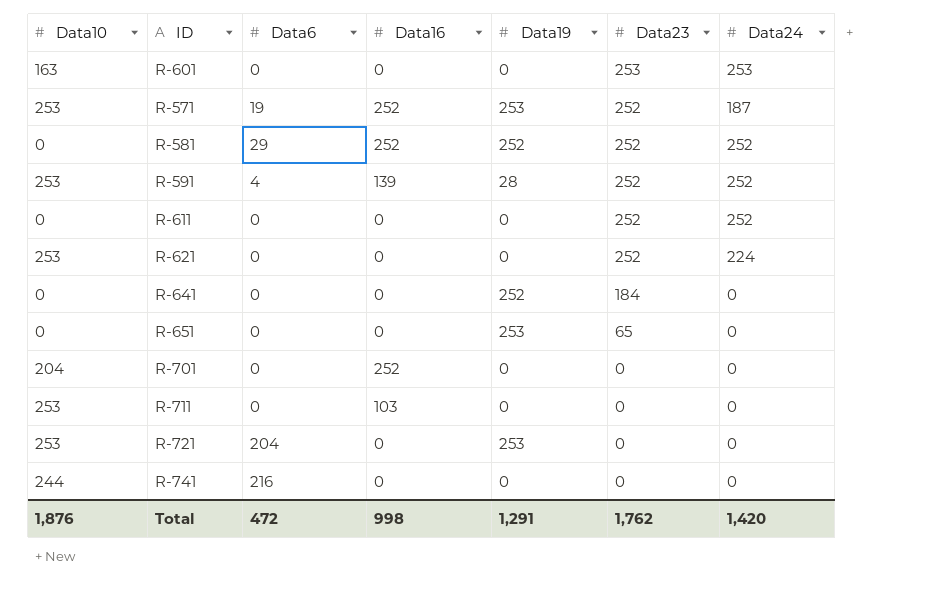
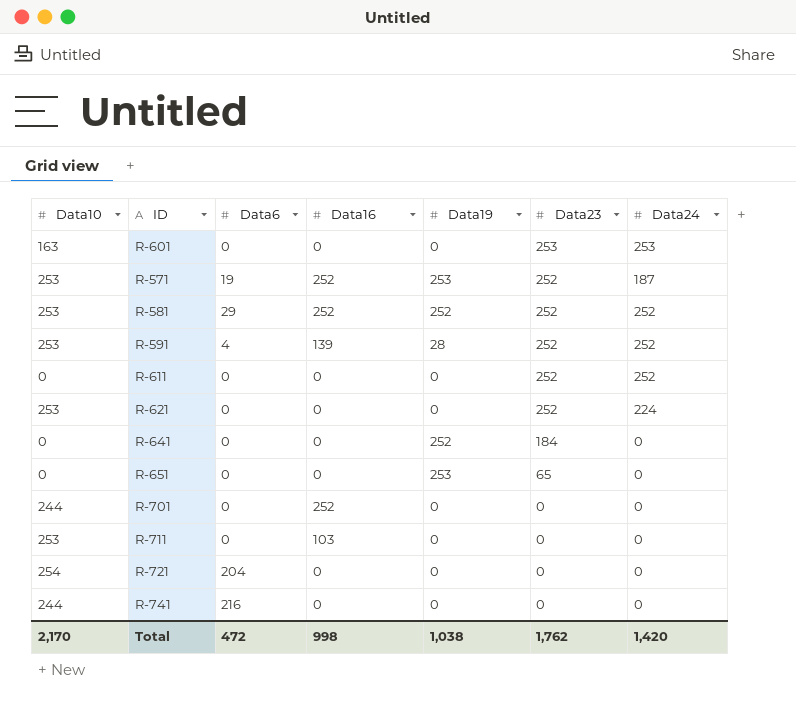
R-581 | Data10: 0 -> 253
R-701 | Data10: 204 -> 244
R-721 | Data10: 253 -> 254
R-721 | Data19: 253 -> 0
Total | Data10: 1,876 -> 2,170
Total | Data19: 1,291 -> 1,038

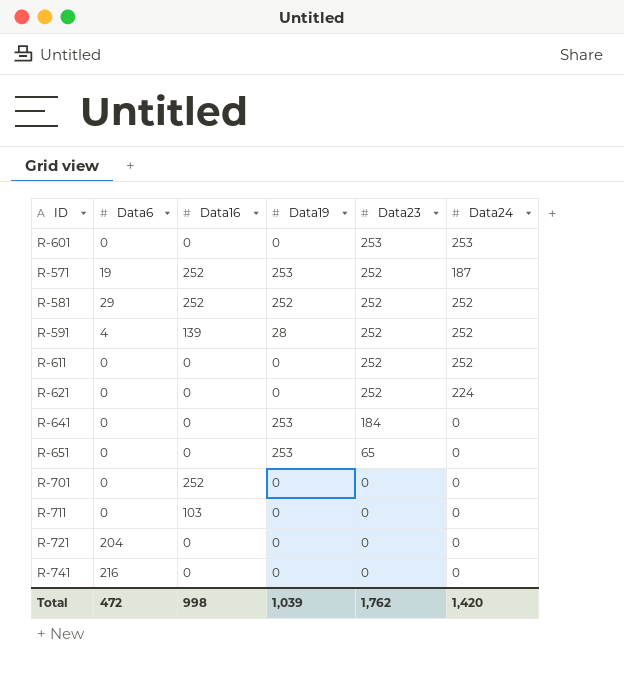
column Data10 | position: 1 -> none
R-641 | Data19: 252 -> 253
Total | Data19: 1,038 -> 1,039

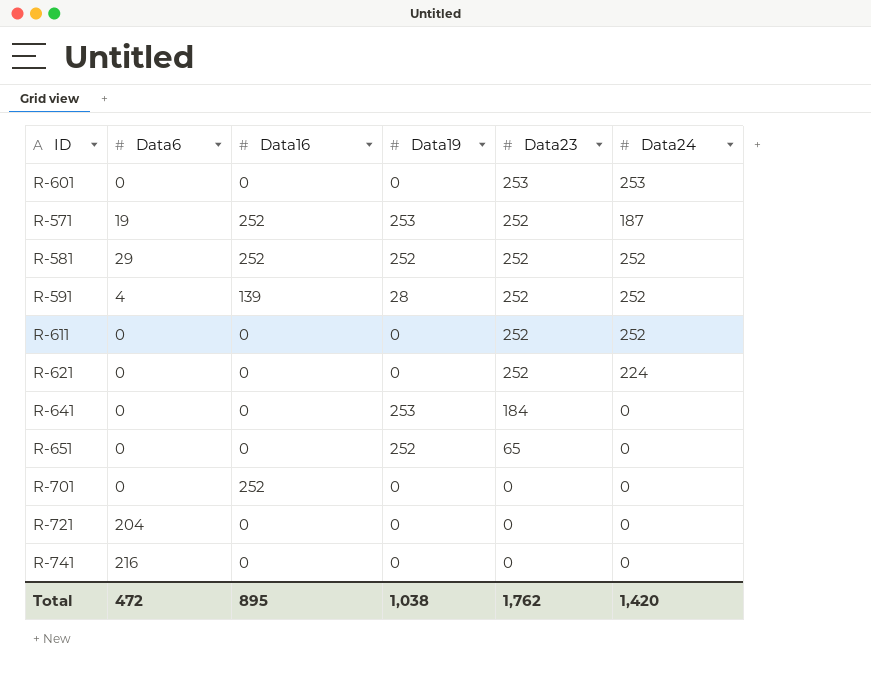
row R-711: 0 | 103 | 0 | 0 | 0 -> none
R-651 | Data19: 253 -> 252
Total | Data16: 998 -> 895
Total | Data19: 1,039 -> 1,038

